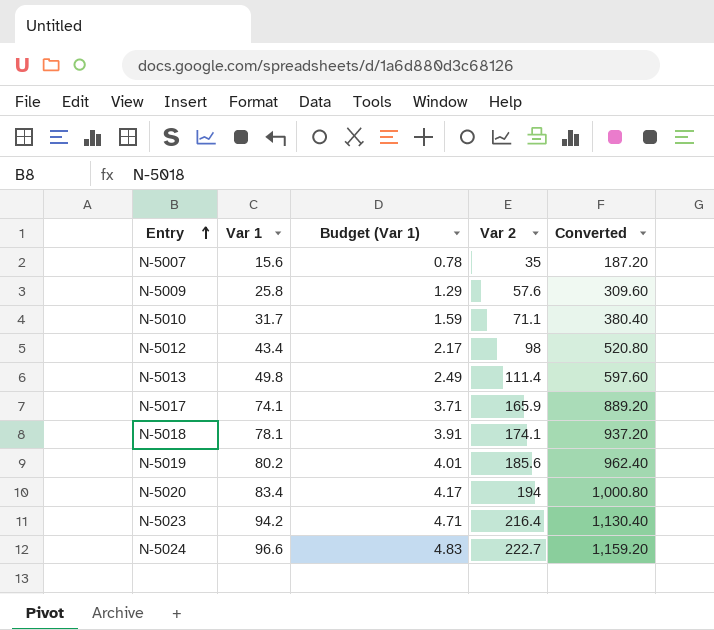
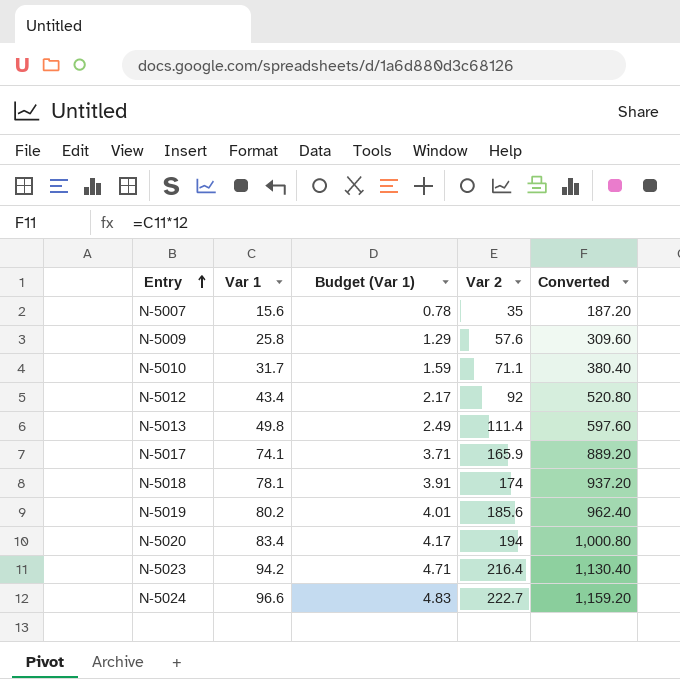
N-5012 | Var 2: 98 -> 92
N-5018 | Var 2: 174.1 -> 174

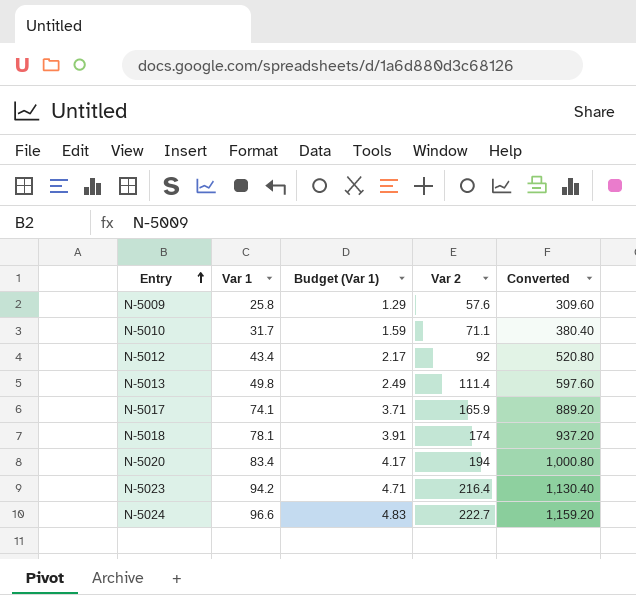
row N-5007: 15.6 | 0.78 | 35 | 187.20 -> none
row N-5019: 80.2 | 4.01 | 185.6 | 962.40 -> none

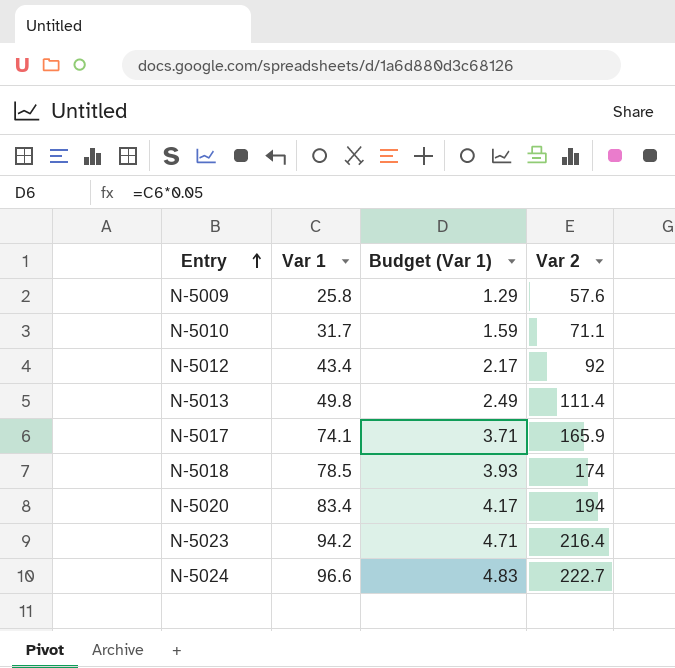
column Converted | formula: [Var 1] * 12 -> none
N-5018 | Var 1: 78.1 -> 78.5
N-5018 | Budget (Var 1): 3.91 -> 3.93

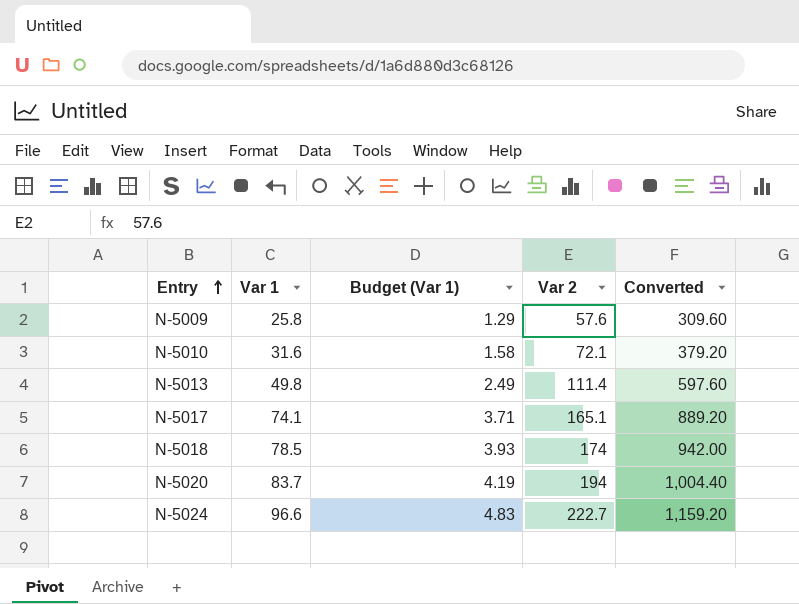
column Converted | formula: none -> [Var 1] * 12
row N-5012: 43.4 | 2.17 | 92 -> none
row N-5023: 94.2 | 4.71 | 216.4 -> none
N-5010 | Var 1: 31.7 -> 31.6
N-5010 | Budget (Var 1): 1.59 -> 1.58
N-5010 | Var 2: 71.1 -> 72.1
N-5017 | Var 2: 165.9 -> 165.1
N-5020 | Var 1: 83.4 -> 83.7
N-5020 | Budget (Var 1): 4.17 -> 4.19

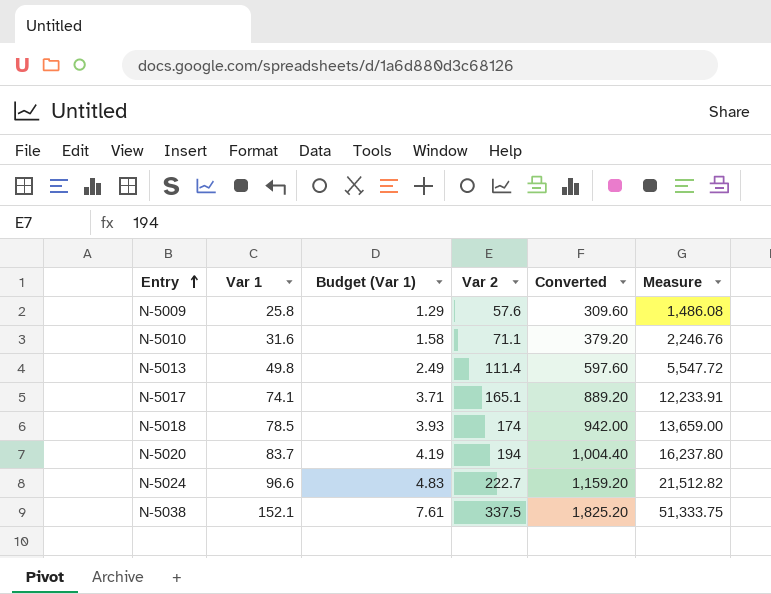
column Measure | formula: none -> [Var 1] * [Var 2]
N-5010 | Var 2: 72.1 -> 71.1
row N-5038: none -> 152.1 | 7.61 | 337.5 | 1,825.20 | 51,333.75

